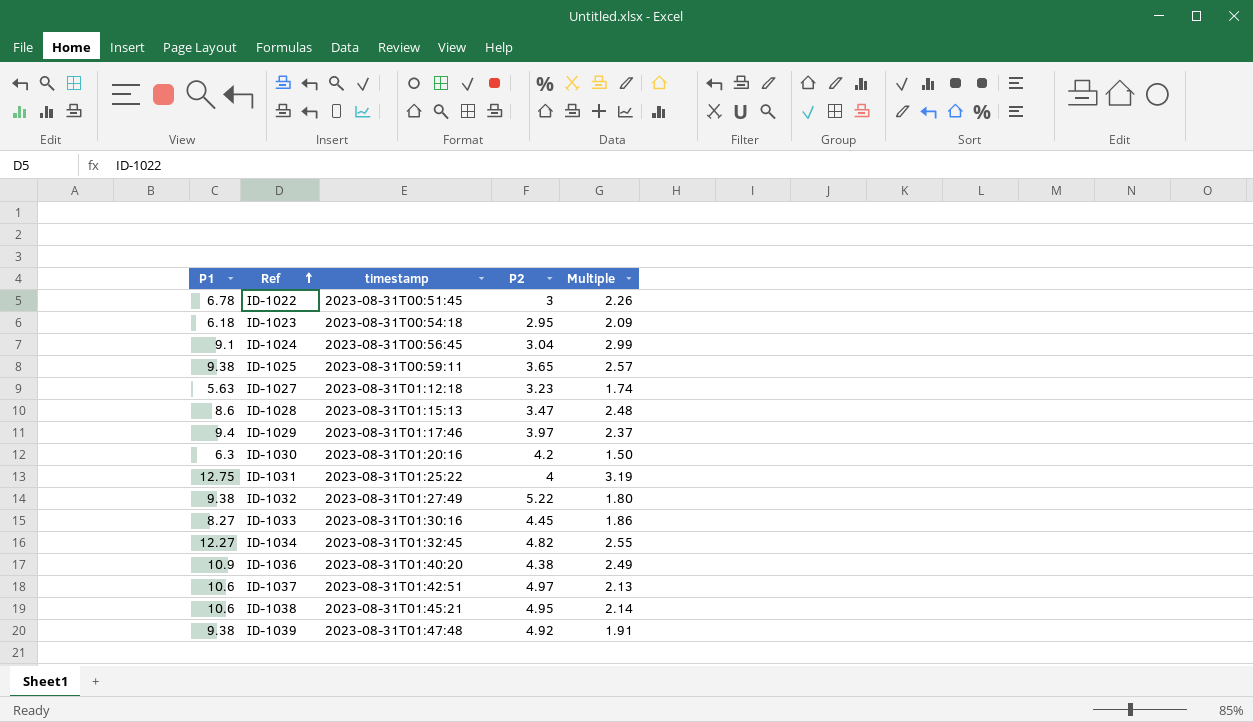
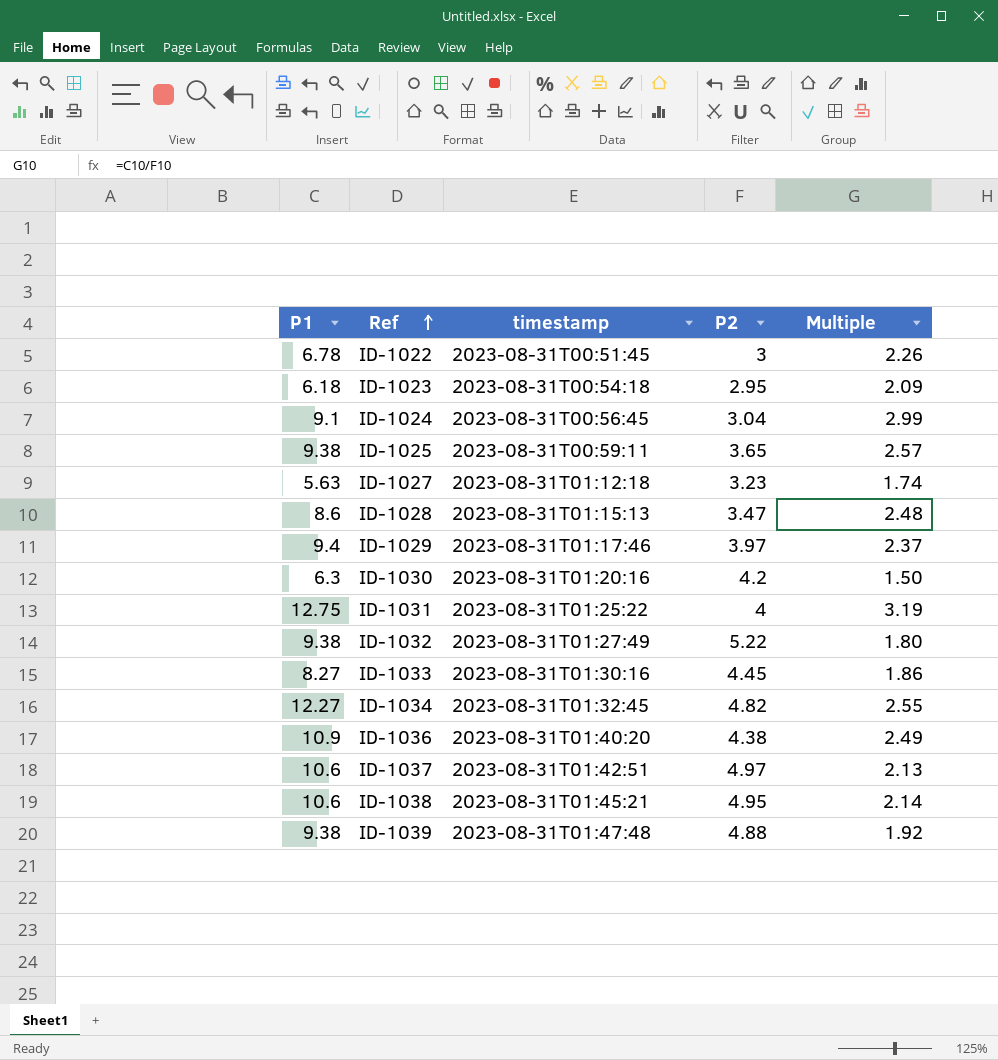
ID-1039 | P2: 4.92 -> 4.88
ID-1039 | Multiple: 1.91 -> 1.92

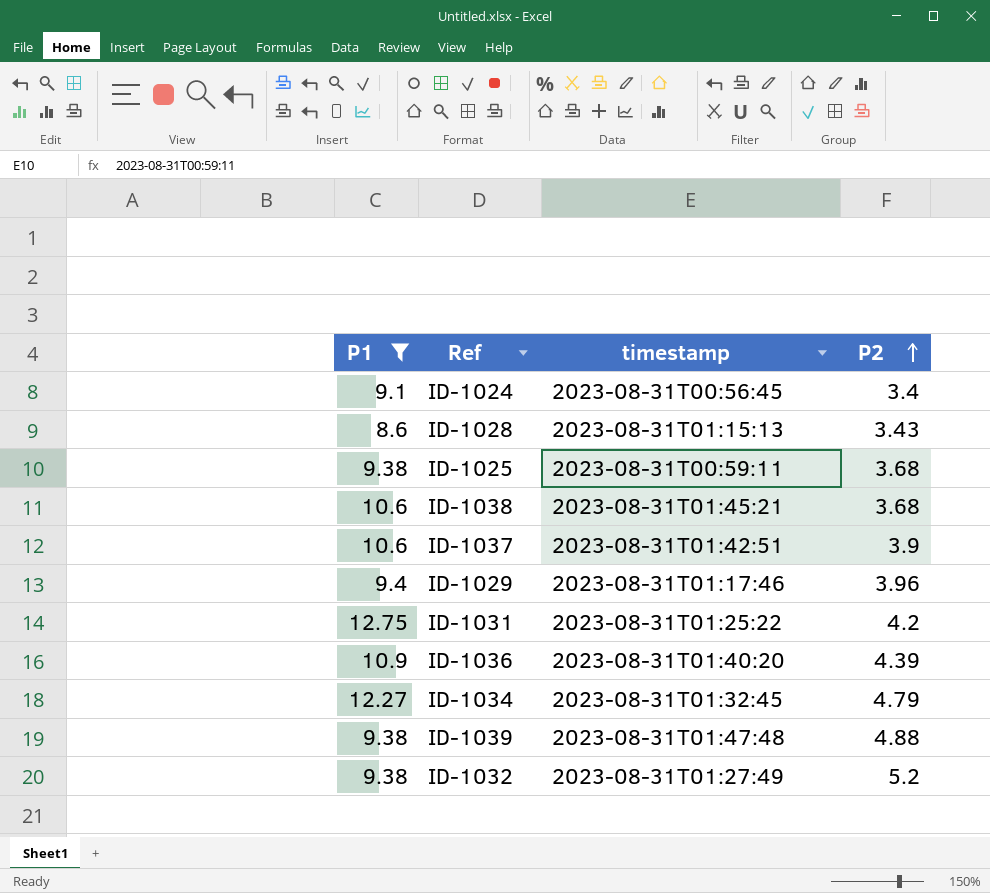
filter: none -> P1 >= 8.6
row order: Ref ascending -> P2 ascending
column Multiple | formula: [P1] / [P2] -> none
ID-1024 | P2: 3.04 -> 3.4
ID-1028 | P2: 3.47 -> 3.43
ID-1025 | P2: 3.65 -> 3.68
ID-1038 | P2: 4.95 -> 3.68
ID-1037 | P2: 4.97 -> 3.9
ID-1029 | P2: 3.97 -> 3.96
ID-1031 | P2: 4 -> 4.2
ID-1036 | P2: 4.38 -> 4.39
ID-1034 | P2: 4.82 -> 4.79
ID-1032 | P2: 5.22 -> 5.2

